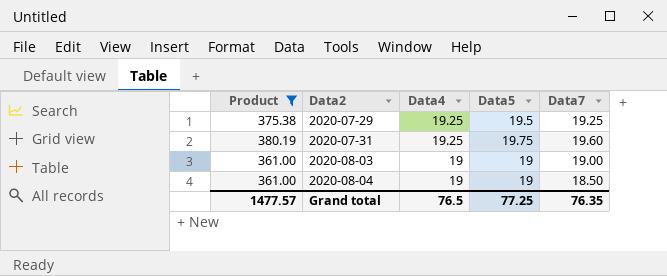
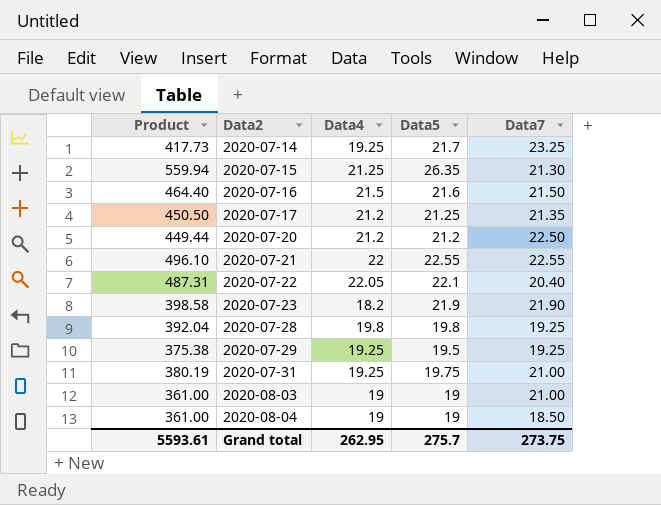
filter: Product <= 380.19 -> none
2020-07-31 | Data7: 19.60 -> 21.00
2020-08-03 | Data7: 19.00 -> 21.00
Grand total | Product: 1477.57 -> 5593.61
Grand total | Data4: 76.5 -> 262.95
Grand total | Data5: 77.25 -> 275.7
Grand total | Data7: 76.35 -> 273.75

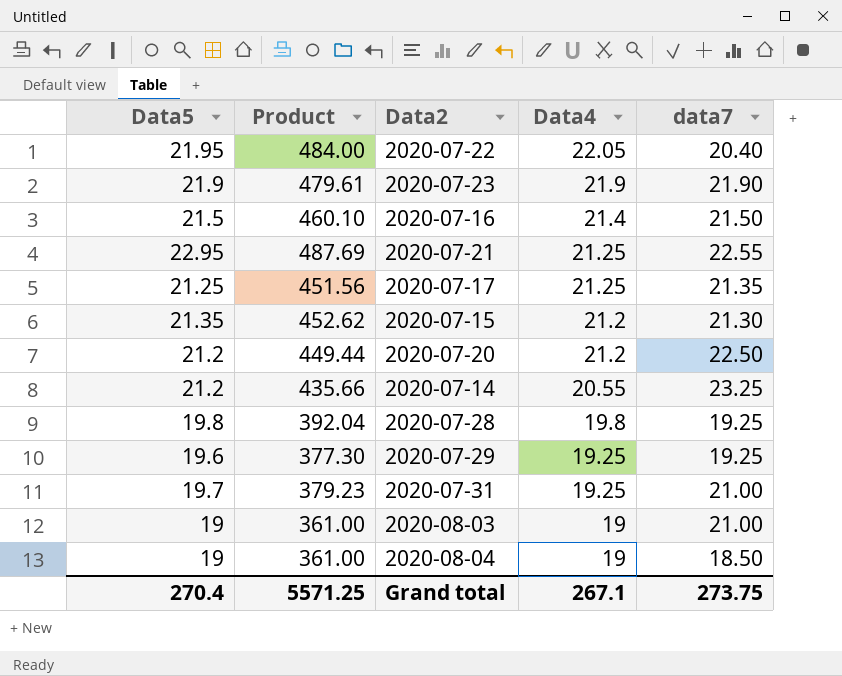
row order: Data2 ascending -> Data4 descending
column Data5 | position: 4 -> 1
column name: Data7 -> data7
2020-07-22 | Data5: 22.1 -> 21.95
2020-07-22 | Product: 487.31 -> 484.00
2020-07-23 | Product: 398.58 -> 479.61
2020-07-23 | Data4: 18.2 -> 21.9
2020-07-16 | Data5: 21.6 -> 21.5
2020-07-16 | Product: 464.40 -> 460.10
2020-07-16 | Data4: 21.5 -> 21.4
2020-07-21 | Data5: 22.55 -> 22.95
2020-07-21 | Product: 496.10 -> 487.69
2020-07-21 | Data4: 22 -> 21.25
2020-07-17 | Product: 450.50 -> 451.56
2020-07-17 | Data4: 21.2 -> 21.25
2020-07-15 | Data5: 26.35 -> 21.35
2020-07-15 | Product: 559.94 -> 452.62
2020-07-15 | Data4: 21.25 -> 21.2
2020-07-14 | Data5: 21.7 -> 21.2
2020-07-14 | Product: 417.73 -> 435.66
2020-07-14 | Data4: 19.25 -> 20.55
2020-07-29 | Data5: 19.5 -> 19.6
2020-07-29 | Product: 375.38 -> 377.30
2020-07-31 | Data5: 19.75 -> 19.7
2020-07-31 | Product: 380.19 -> 379.23
Grand total | Data5: 275.7 -> 270.4
Grand total | Product: 5593.61 -> 5571.25
Grand total | Data4: 262.95 -> 267.1

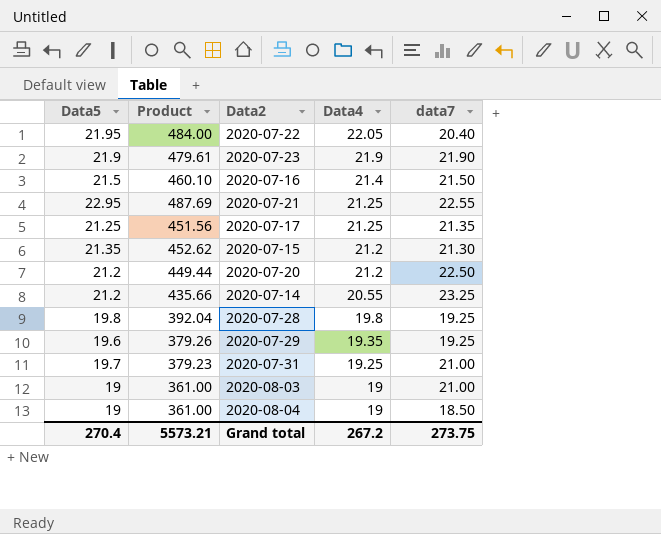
2020-07-29 | Product: 377.30 -> 379.26
2020-07-29 | Data4: 19.25 -> 19.35
Grand total | Product: 5571.25 -> 5573.21
Grand total | Data4: 267.1 -> 267.2

